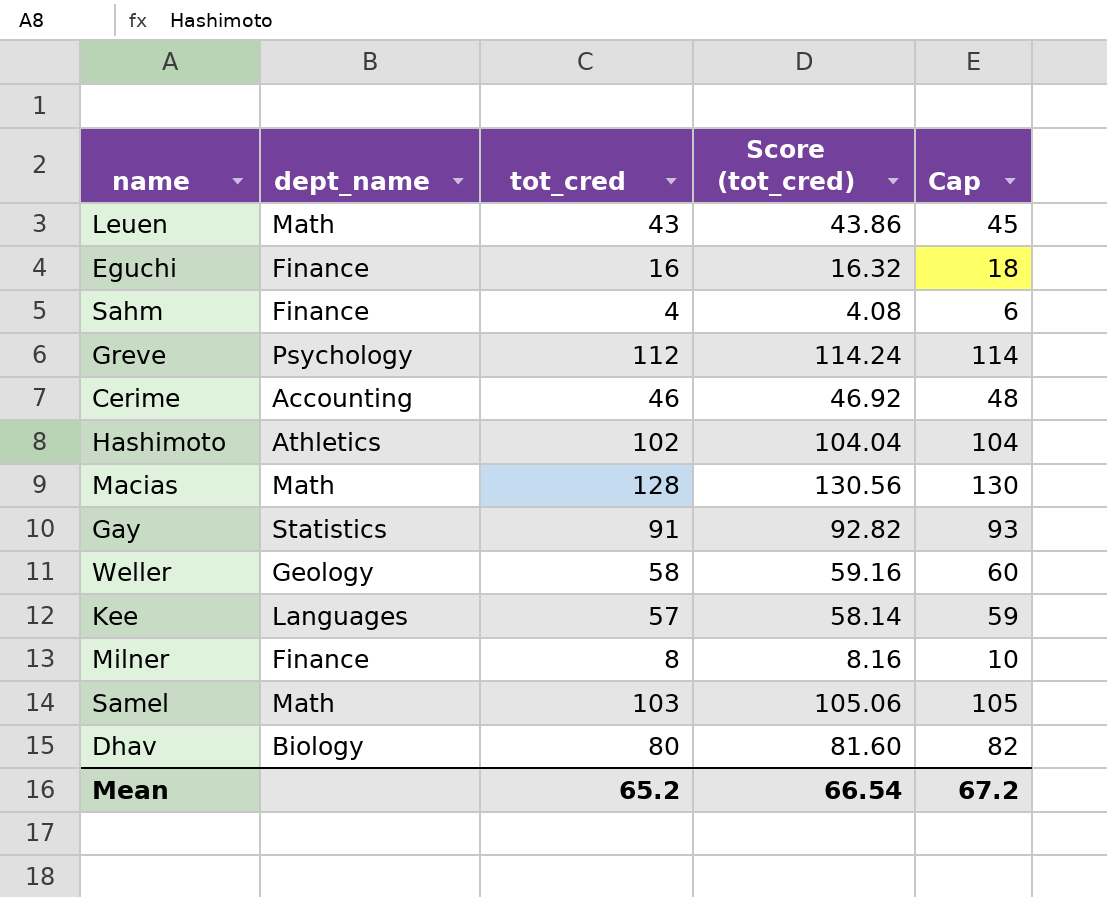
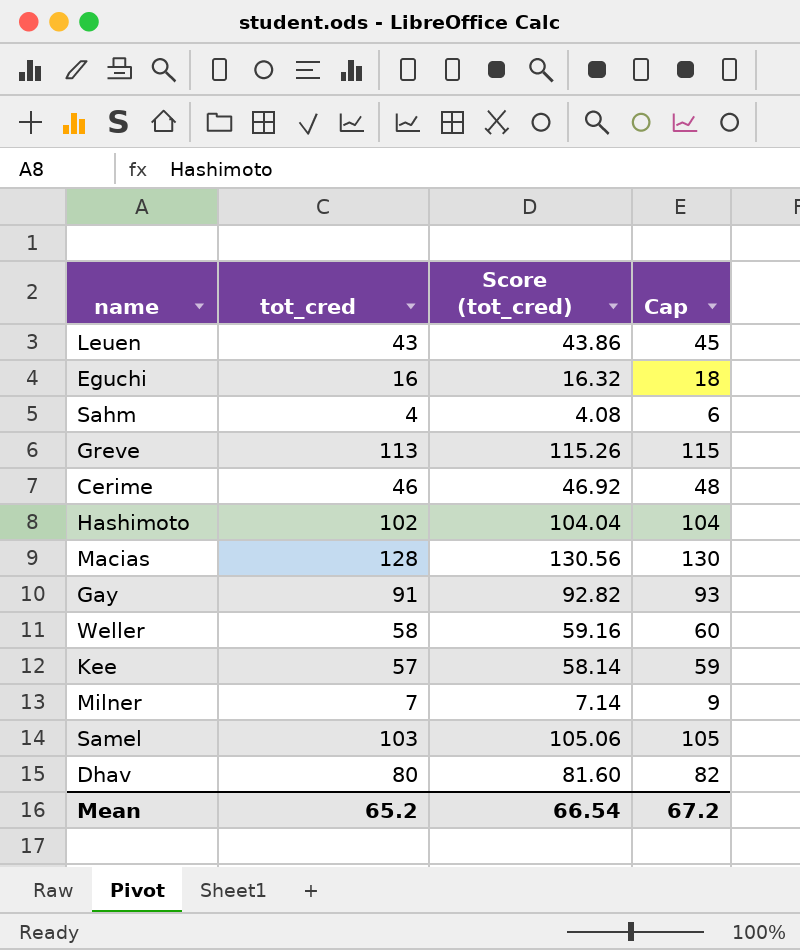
column dept_name | position: 2 -> none
Greve | tot_cred: 112 -> 113
Greve | Score (tot_cred): 114.24 -> 115.26
Greve | Cap: 114 -> 115
Milner | tot_cred: 8 -> 7
Milner | Score (tot_cred): 8.16 -> 7.14
Milner | Cap: 10 -> 9

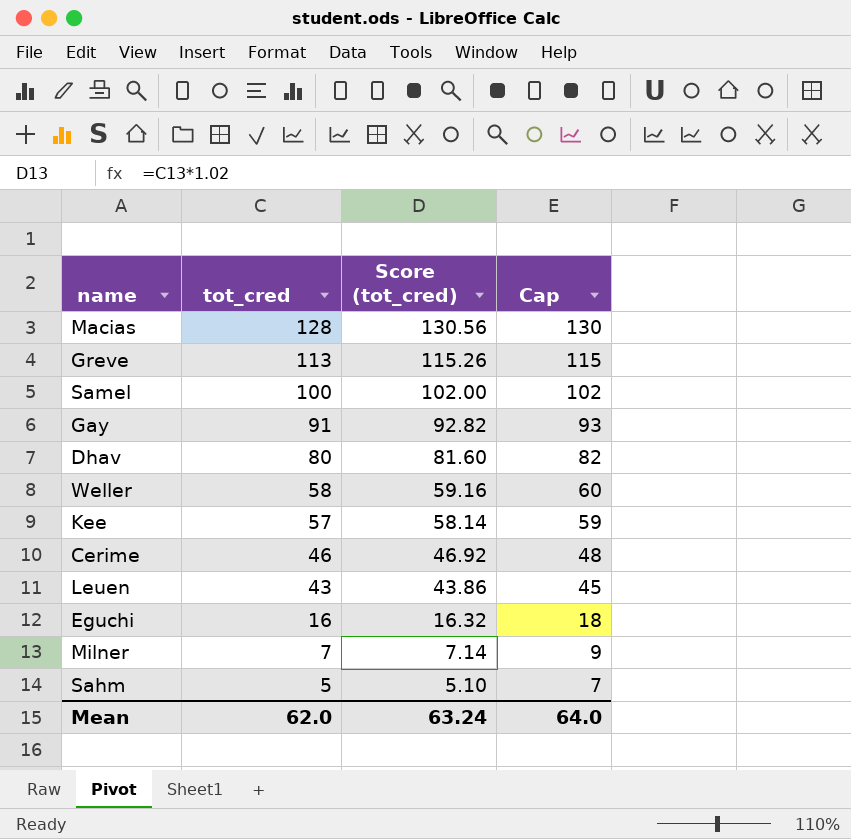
row order: none -> tot_cred descending
row Hashimoto: 102 | 104.04 | 104 -> none
Samel | tot_cred: 103 -> 100
Samel | Score (tot_cred): 105.06 -> 102.00
Samel | Cap: 105 -> 102
Sahm | tot_cred: 4 -> 5
Sahm | Score (tot_cred): 4.08 -> 5.10
Sahm | Cap: 6 -> 7
Mean | tot_cred: 65.2 -> 62.0
Mean | Score (tot_cred): 66.54 -> 63.24
Mean | Cap: 67.2 -> 64.0

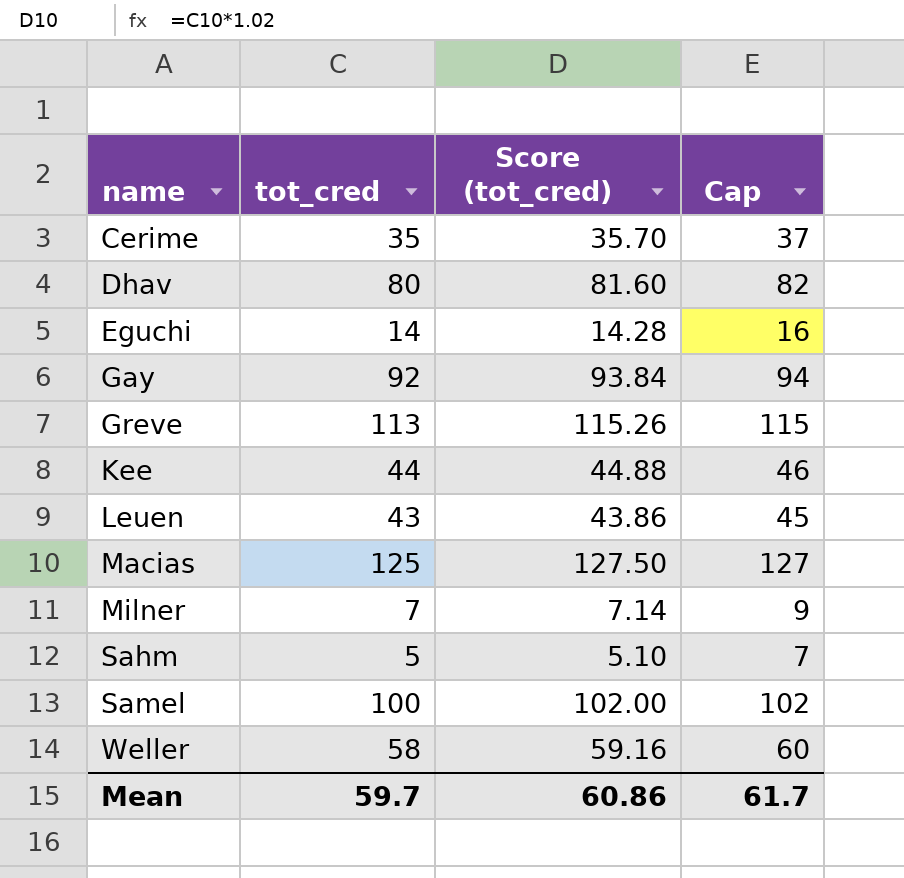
row order: tot_cred descending -> name ascending
Cerime | tot_cred: 46 -> 35
Cerime | Score (tot_cred): 46.92 -> 35.70
Cerime | Cap: 48 -> 37
Eguchi | tot_cred: 16 -> 14
Eguchi | Score (tot_cred): 16.32 -> 14.28
Eguchi | Cap: 18 -> 16
Gay | tot_cred: 91 -> 92
Gay | Score (tot_cred): 92.82 -> 93.84
Gay | Cap: 93 -> 94
Kee | tot_cred: 57 -> 44
Kee | Score (tot_cred): 58.14 -> 44.88
Kee | Cap: 59 -> 46
Macias | tot_cred: 128 -> 125
Macias | Score (tot_cred): 130.56 -> 127.50
Macias | Cap: 130 -> 127
Mean | tot_cred: 62.0 -> 59.7
Mean | Score (tot_cred): 63.24 -> 60.86
Mean | Cap: 64.0 -> 61.7

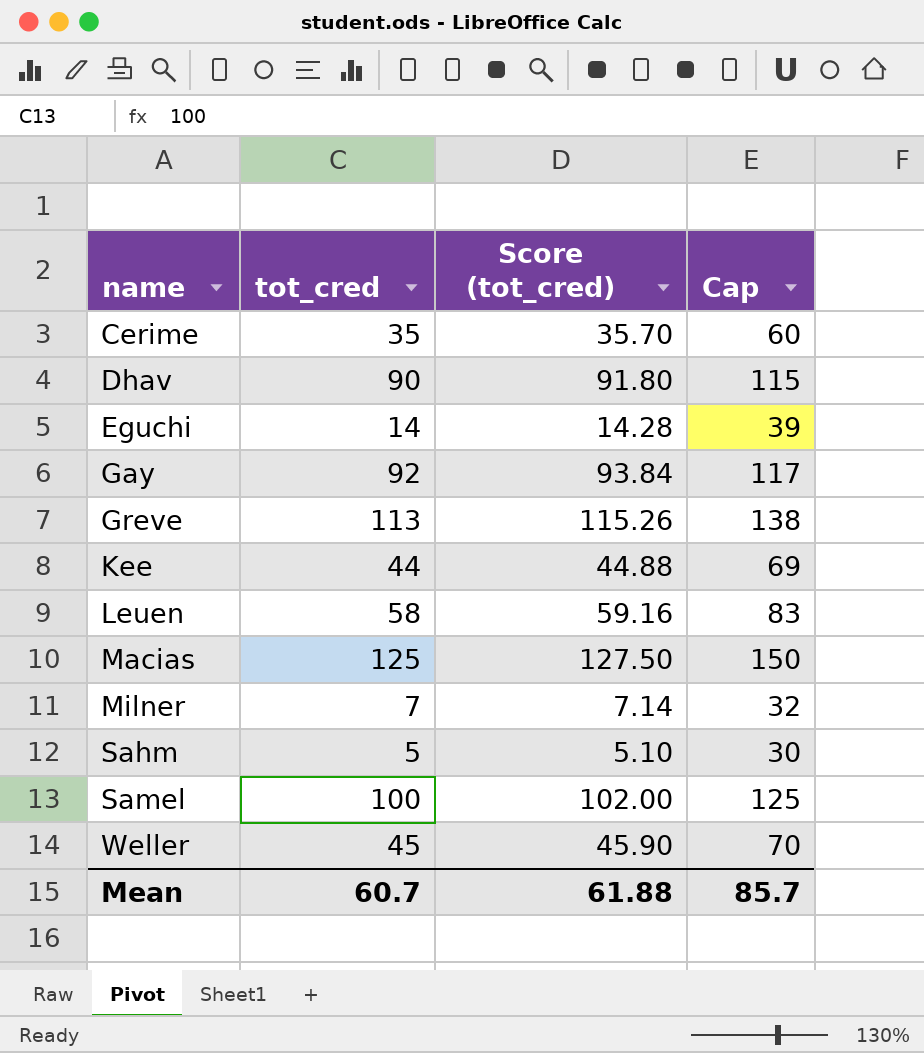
column Cap | formula: [tot_cred] + 2 -> [tot_cred] + 25
Dhav | tot_cred: 80 -> 90
Dhav | Score (tot_cred): 81.60 -> 91.80
Leuen | tot_cred: 43 -> 58
Leuen | Score (tot_cred): 43.86 -> 59.16
Weller | tot_cred: 58 -> 45
Weller | Score (tot_cred): 59.16 -> 45.90
Mean | tot_cred: 59.7 -> 60.7
Mean | Score (tot_cred): 60.86 -> 61.88
Mean | Cap: 61.7 -> 85.7

